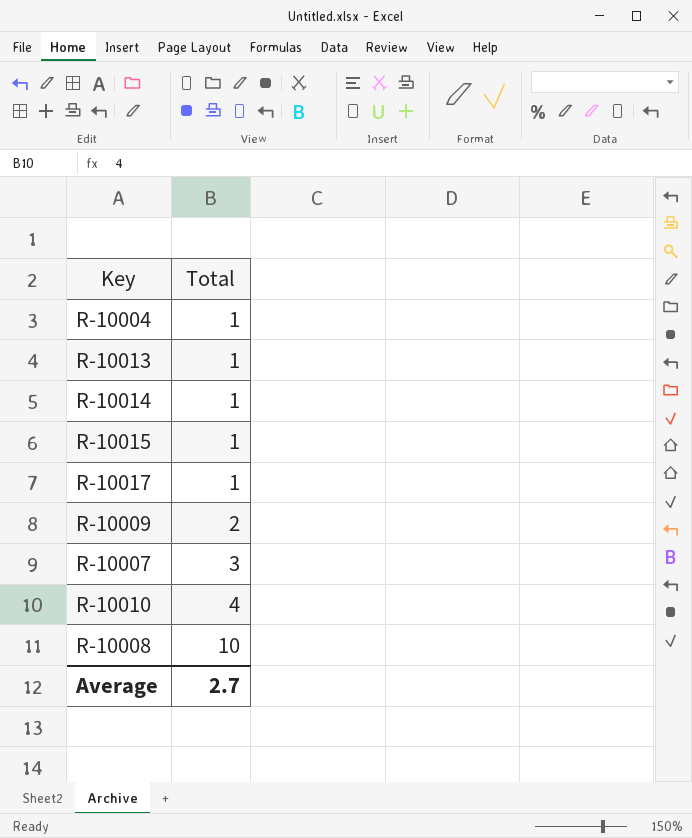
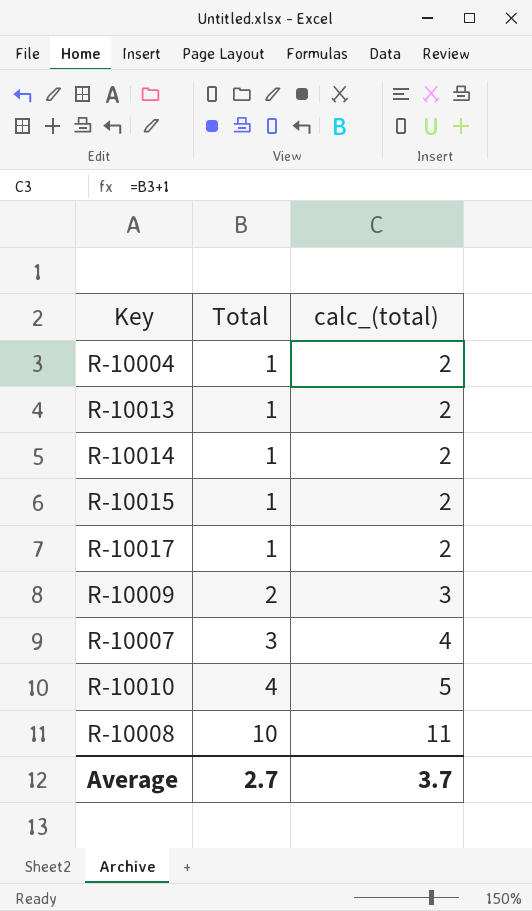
column calc_(total) | formula: none -> [Total] + 1

